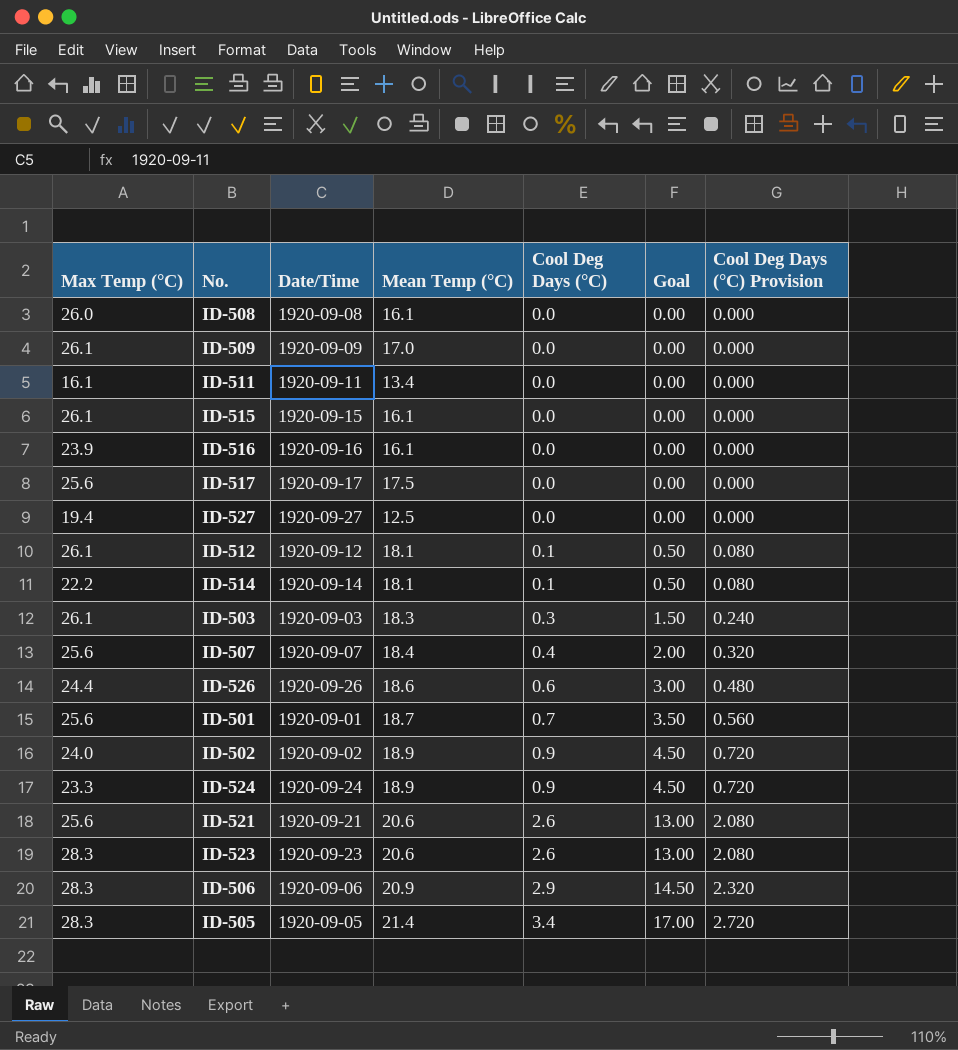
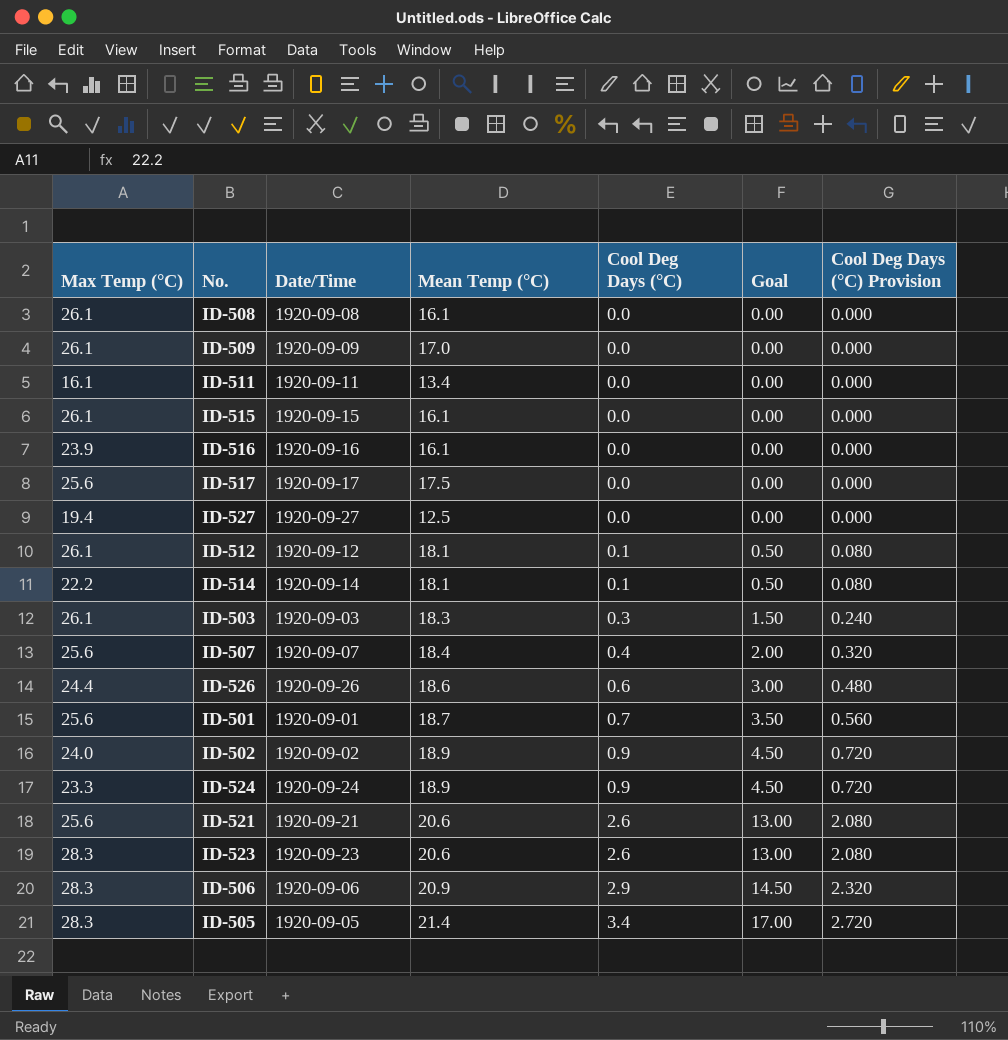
ID-508 | Max Temp (°C): 26.0 -> 26.1

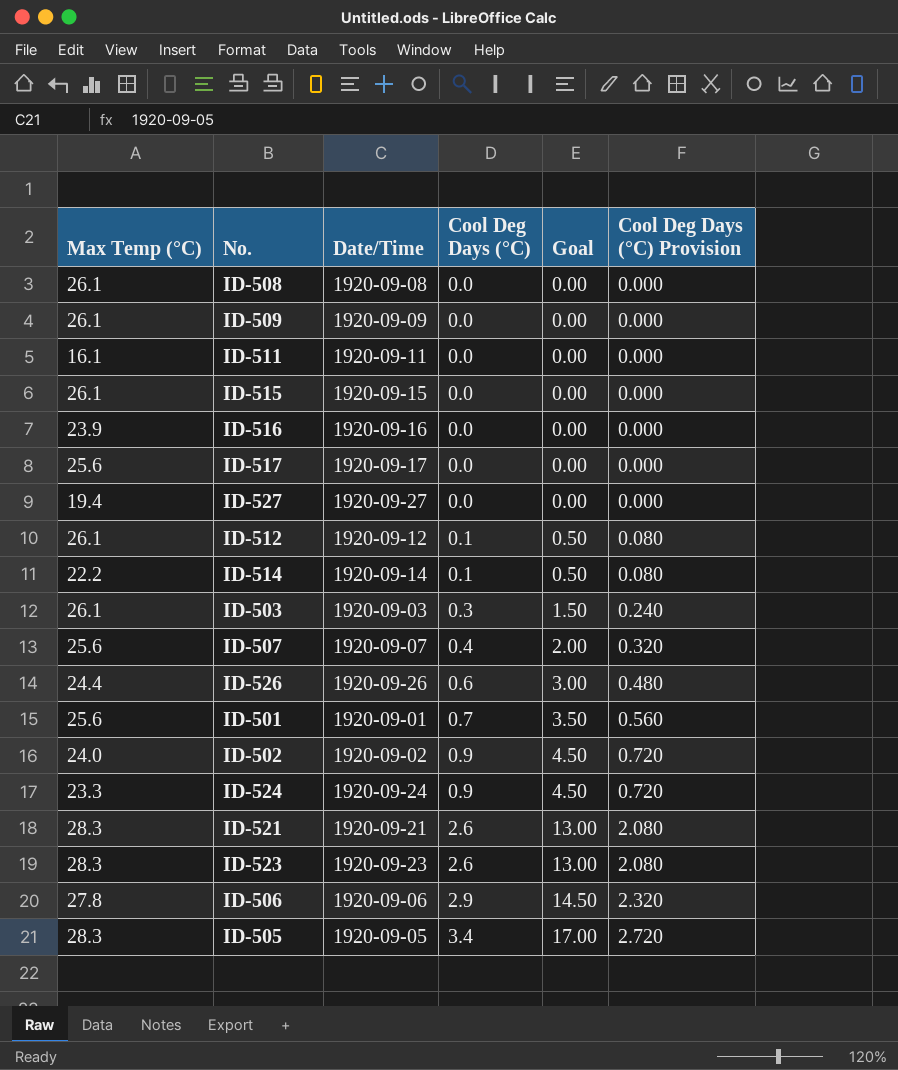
column Mean Temp (°C) | position: 4 -> none
ID-521 | Max Temp (°C): 25.6 -> 28.3
ID-506 | Max Temp (°C): 28.3 -> 27.8

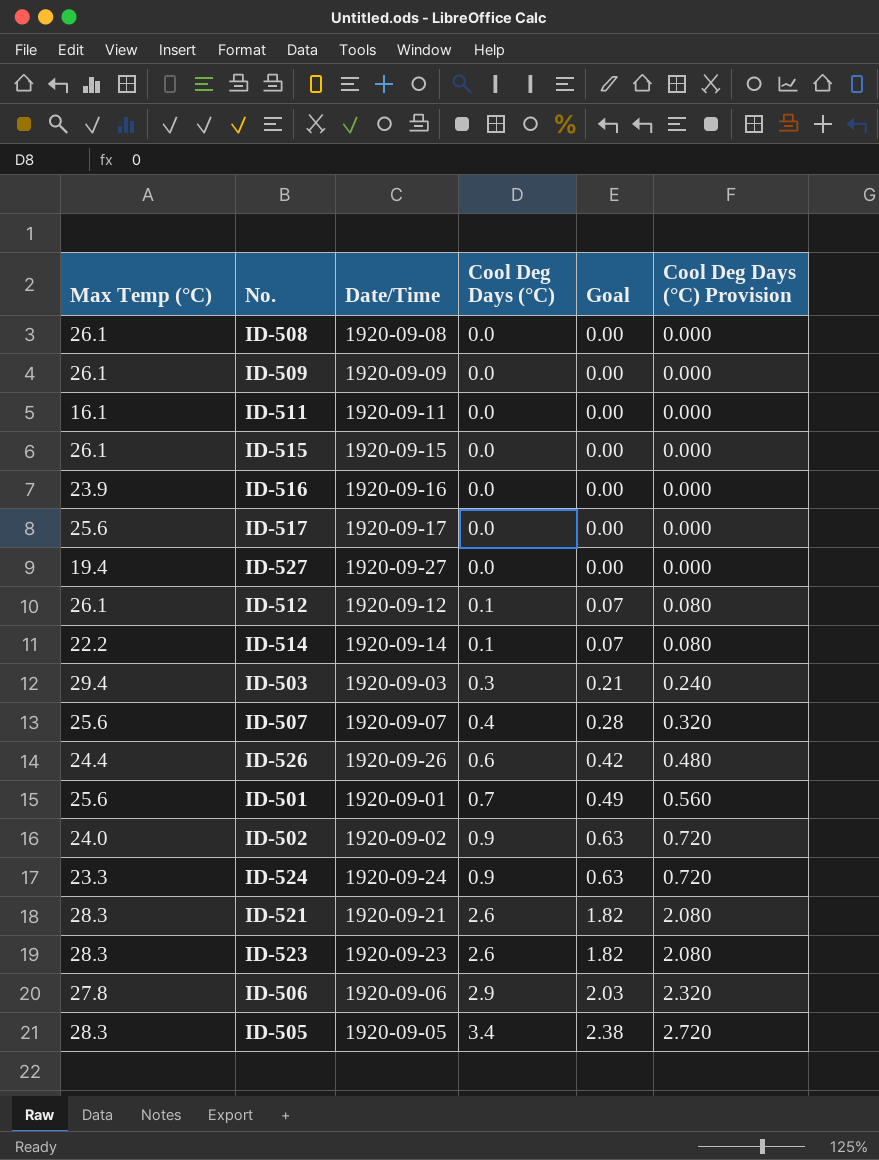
column Goal | formula: [Cool Deg Days (°C)] * 5 -> [Cool Deg Days (°C)] * 0.7
ID-503 | Max Temp (°C): 26.1 -> 29.4

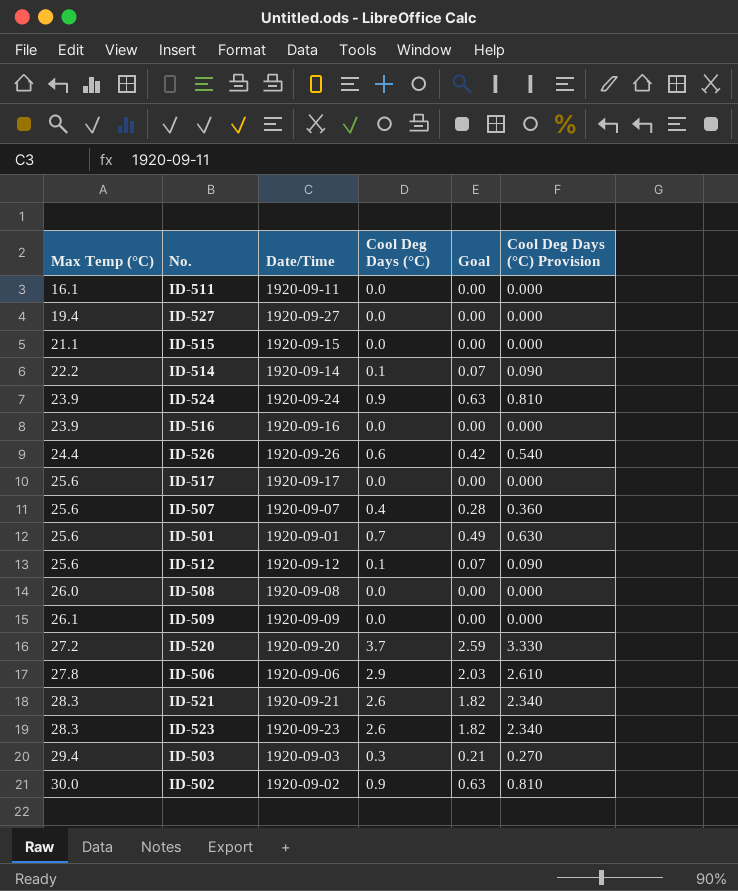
row order: Cool Deg Days (°C) ascending -> Max Temp (°C) ascending
column Cool Deg Days (°C) Provision | formula: [Cool Deg Days (°C)] * 0.8 -> [Cool Deg Days (°C)] * 0.9
row ID-505: 28.3 | 1920-09-05 | 3.4 | 2.38 | 2.720 -> none
ID-515 | Max Temp (°C): 26.1 -> 21.1
ID-524 | Max Temp (°C): 23.3 -> 23.9
ID-512 | Max Temp (°C): 26.1 -> 25.6
ID-508 | Max Temp (°C): 26.1 -> 26.0
row ID-520: none -> 27.2 | 1920-09-20 | 3.7 | 2.59 | 3.330
ID-502 | Max Temp (°C): 24.0 -> 30.0

